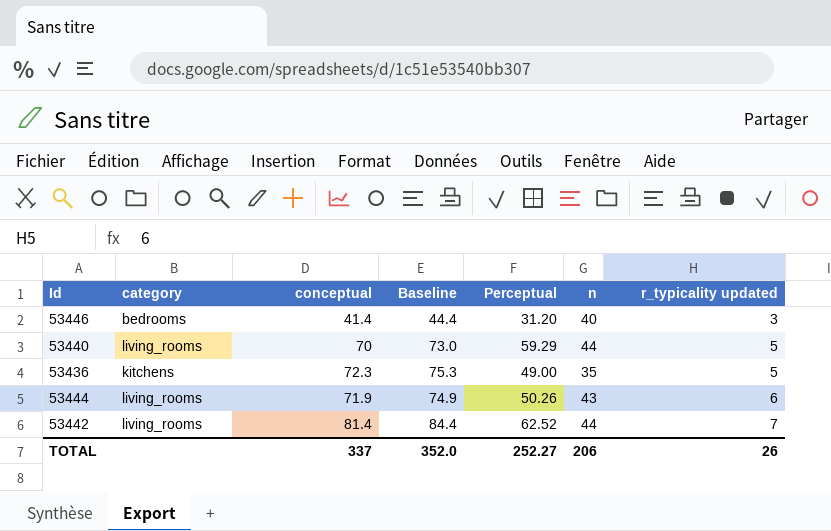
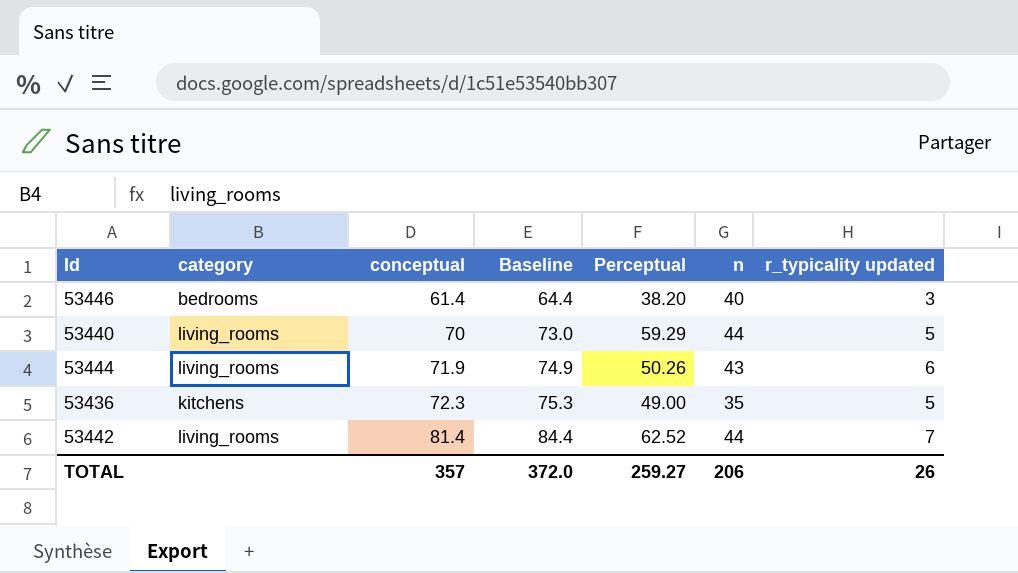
row order: r_typicality updated ascending -> conceptual ascending
53446 | conceptual: 41.4 -> 61.4
53446 | Baseline: 44.4 -> 64.4
53446 | Perceptual: 31.20 -> 38.20
TOTAL | conceptual: 337 -> 357
TOTAL | Baseline: 352.0 -> 372.0
TOTAL | Perceptual: 252.27 -> 259.27

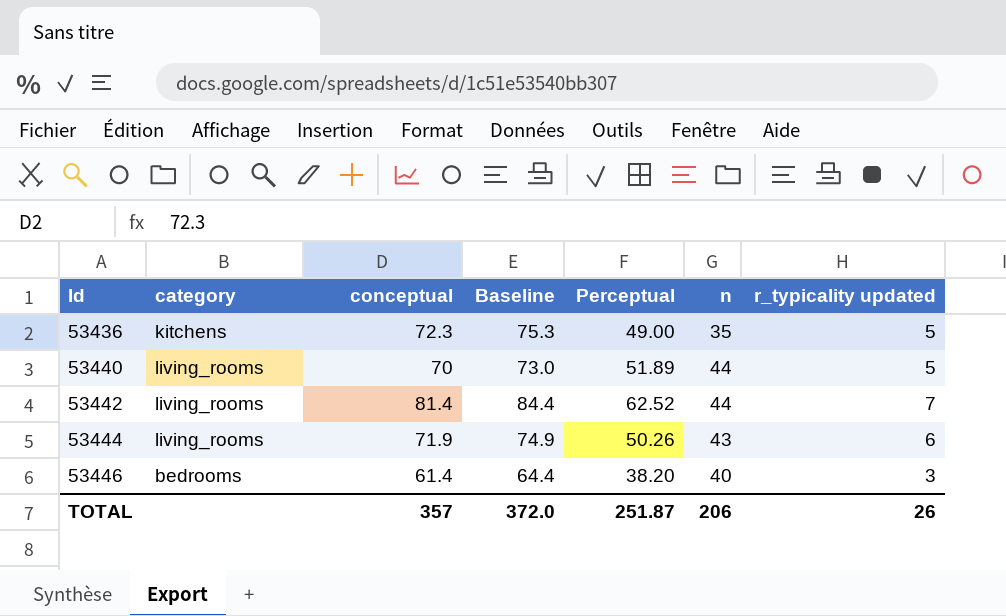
row order: conceptual ascending -> Id ascending
53440 | Perceptual: 59.29 -> 51.89
TOTAL | Perceptual: 259.27 -> 251.87

